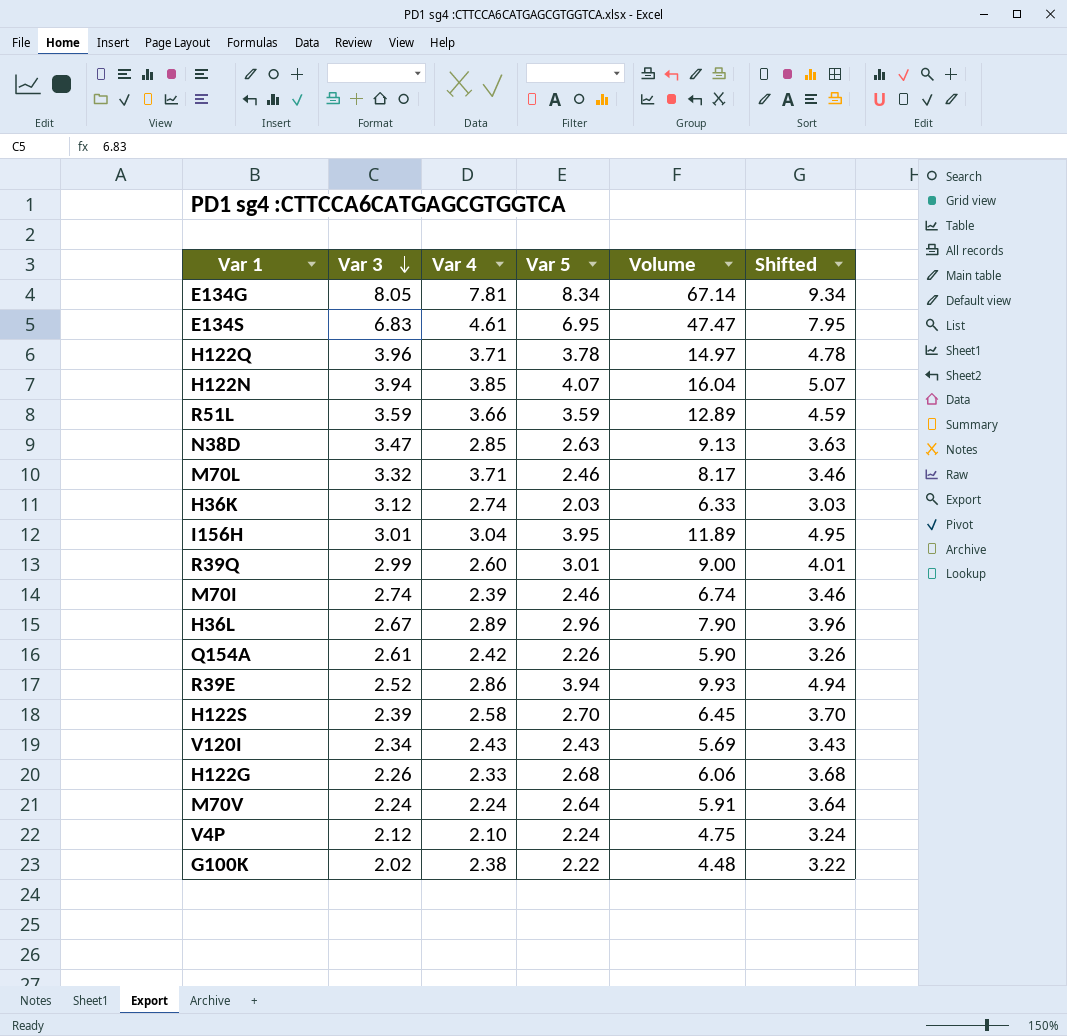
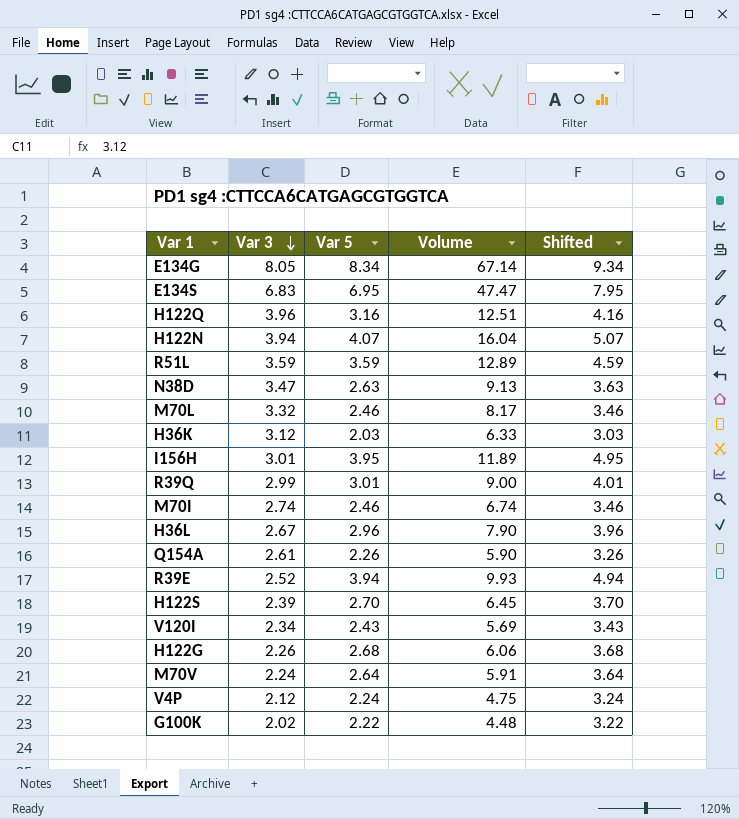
column Var 4 | position: 3 -> none
H122Q | Var 5: 3.78 -> 3.16
H122Q | Volume: 14.97 -> 12.51
H122Q | Shifted: 4.78 -> 4.16

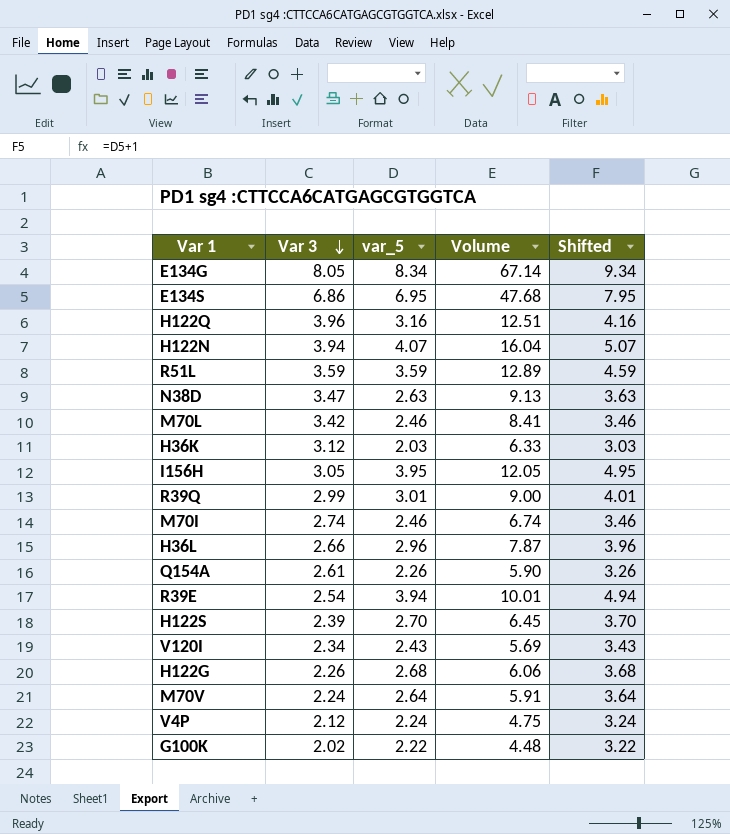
column name: Var 5 -> var_5
E134S | Var 3: 6.83 -> 6.86
E134S | Volume: 47.47 -> 47.68
M70L | Var 3: 3.32 -> 3.42
M70L | Volume: 8.17 -> 8.41
I156H | Var 3: 3.01 -> 3.05
I156H | Volume: 11.89 -> 12.05
H36L | Var 3: 2.67 -> 2.66
H36L | Volume: 7.90 -> 7.87
R39E | Var 3: 2.52 -> 2.54
R39E | Volume: 9.93 -> 10.01

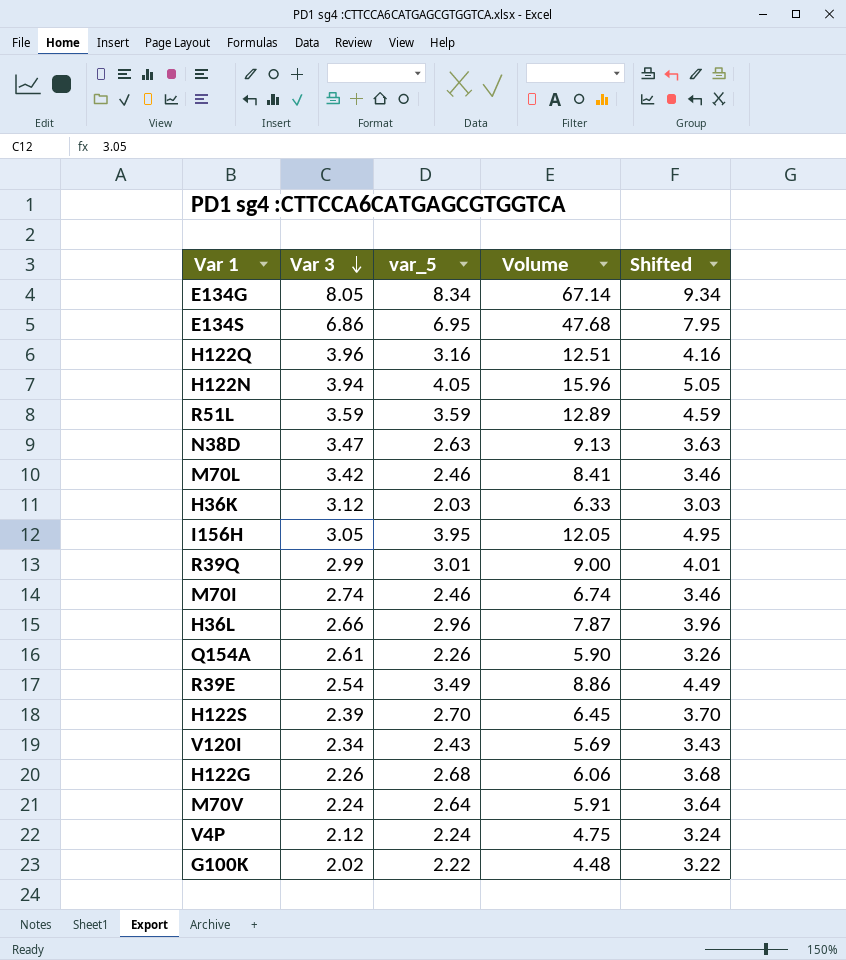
H122N | var_5: 4.07 -> 4.05
H122N | Volume: 16.04 -> 15.96
H122N | Shifted: 5.07 -> 5.05
R39E | var_5: 3.94 -> 3.49
R39E | Volume: 10.01 -> 8.86
R39E | Shifted: 4.94 -> 4.49

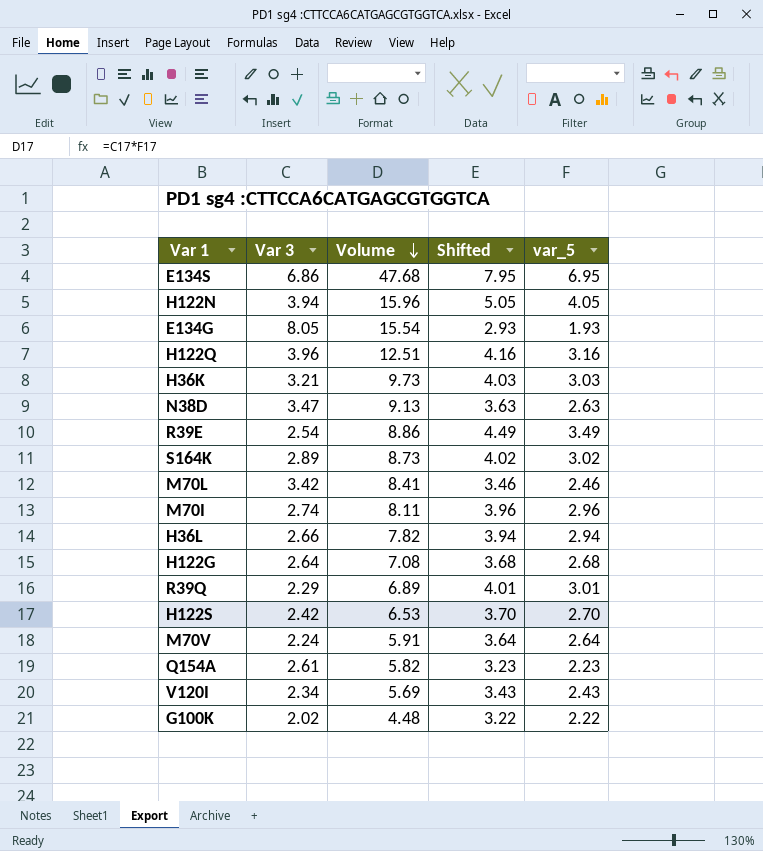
row order: Var 3 descending -> Volume descending
column var_5 | position: 3 -> 5
row R51L: 3.59 | 3.59 | 12.89 | 4.59 -> none
row I156H: 3.05 | 3.95 | 12.05 | 4.95 -> none
row V4P: 2.12 | 2.24 | 4.75 | 3.24 -> none
E134G | Volume: 67.14 -> 15.54
E134G | Shifted: 9.34 -> 2.93
E134G | var_5: 8.34 -> 1.93
H36K | Var 3: 3.12 -> 3.21
H36K | Volume: 6.33 -> 9.73
H36K | Shifted: 3.03 -> 4.03
H36K | var_5: 2.03 -> 3.03
row S164K: none -> 2.89 | 8.73 | 4.02 | 3.02
M70I | Volume: 6.74 -> 8.11
M70I | Shifted: 3.46 -> 3.96
M70I | var_5: 2.46 -> 2.96
H36L | Volume: 7.87 -> 7.82
H36L | Shifted: 3.96 -> 3.94
H36L | var_5: 2.96 -> 2.94
H122G | Var 3: 2.26 -> 2.64
H122G | Volume: 6.06 -> 7.08
R39Q | Var 3: 2.99 -> 2.29
R39Q | Volume: 9.00 -> 6.89
H122S | Var 3: 2.39 -> 2.42
H122S | Volume: 6.45 -> 6.53
Q154A | Volume: 5.90 -> 5.82
Q154A | Shifted: 3.26 -> 3.23
Q154A | var_5: 2.26 -> 2.23

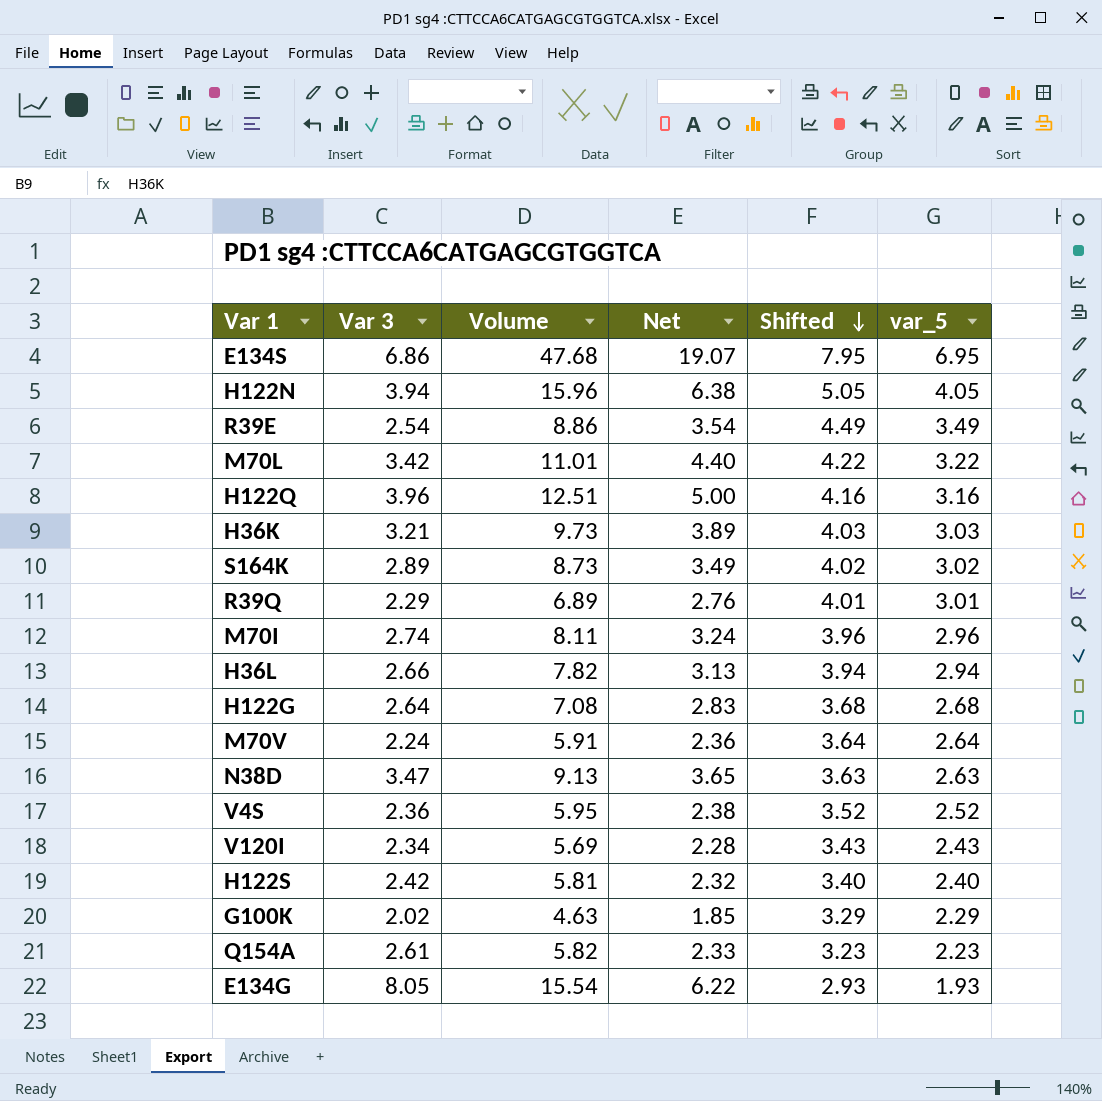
row order: Volume descending -> Shifted descending
column Net | formula: none -> [Volume] * 0.4
M70L | Volume: 8.41 -> 11.01
M70L | Shifted: 3.46 -> 4.22
M70L | var_5: 2.46 -> 3.22
row V4S: none -> 2.36 | 5.95 | 2.38 | 3.52 | 2.52
H122S | Volume: 6.53 -> 5.81
H122S | Shifted: 3.70 -> 3.40
H122S | var_5: 2.70 -> 2.40
G100K | Volume: 4.48 -> 4.63
G100K | Shifted: 3.22 -> 3.29
G100K | var_5: 2.22 -> 2.29

